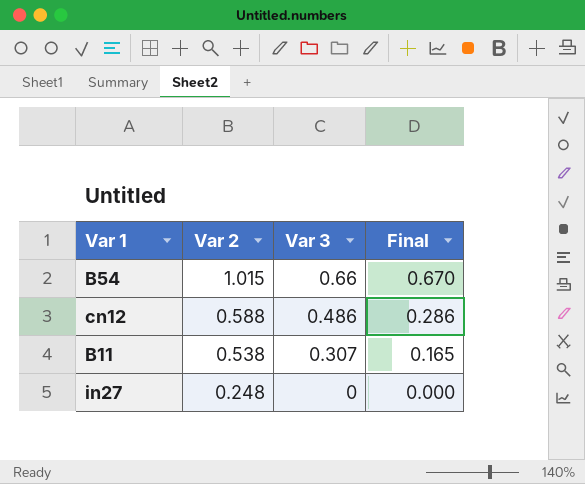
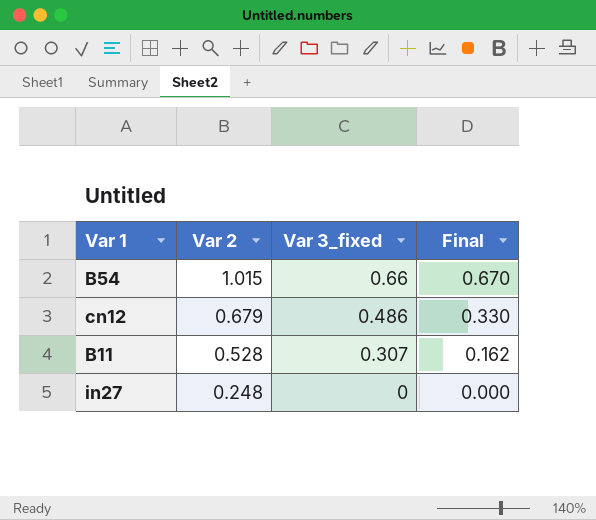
column name: Var 3 -> Var 3_fixed
cn12 | Var 2: 0.588 -> 0.679
cn12 | Final: 0.286 -> 0.330
B11 | Var 2: 0.538 -> 0.528
B11 | Final: 0.165 -> 0.162

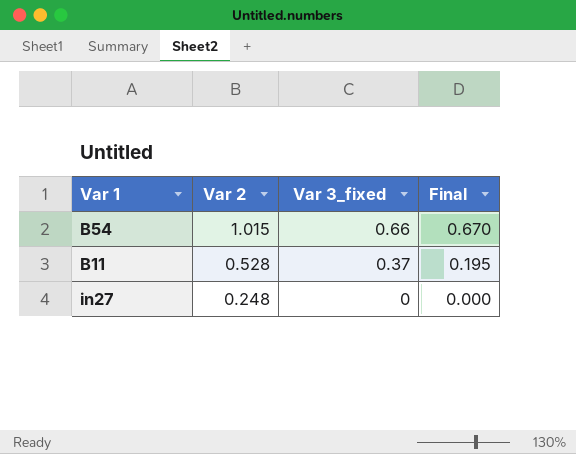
row cn12: 0.679 | 0.486 | 0.330 -> none
B11 | Var 3_fixed: 0.307 -> 0.37
B11 | Final: 0.162 -> 0.195

